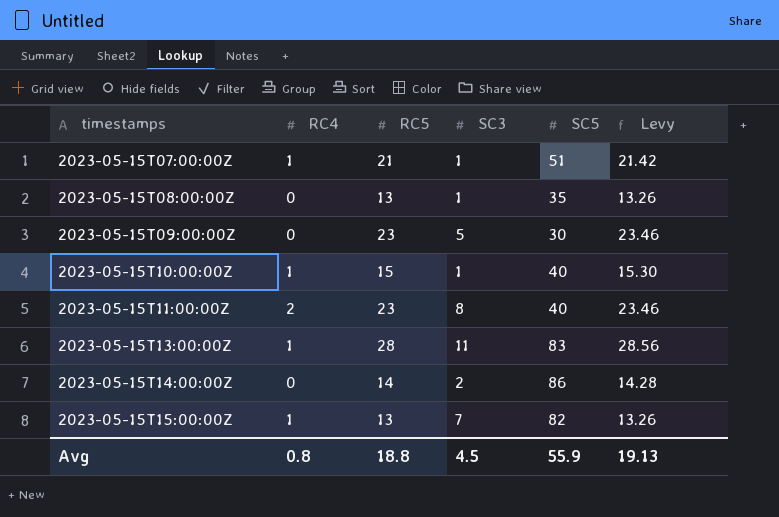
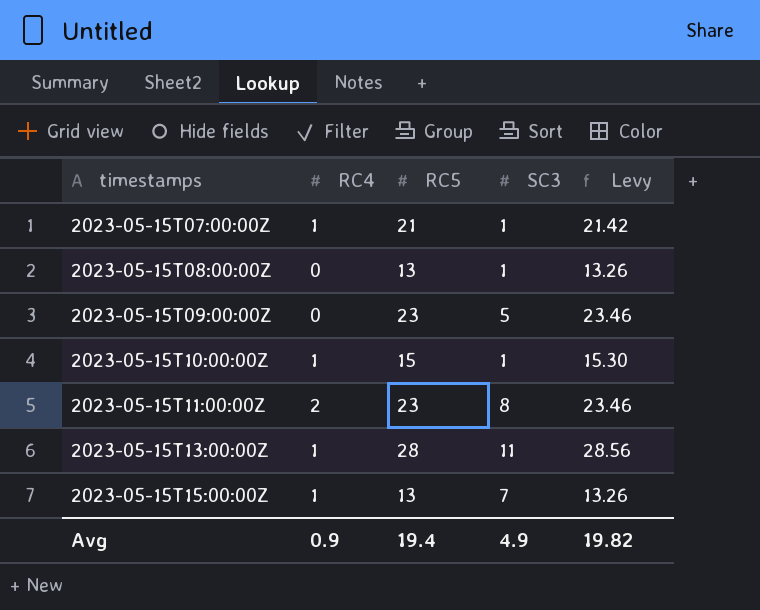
column SC5 | position: 5 -> none
row 2023-05-15T14:00:00Z: 0 | 14 | 2 | 86 | 14.28 -> none
Avg | RC4: 0.8 -> 0.9
Avg | RC5: 18.8 -> 19.4
Avg | SC3: 4.5 -> 4.9
Avg | Levy: 19.13 -> 19.82

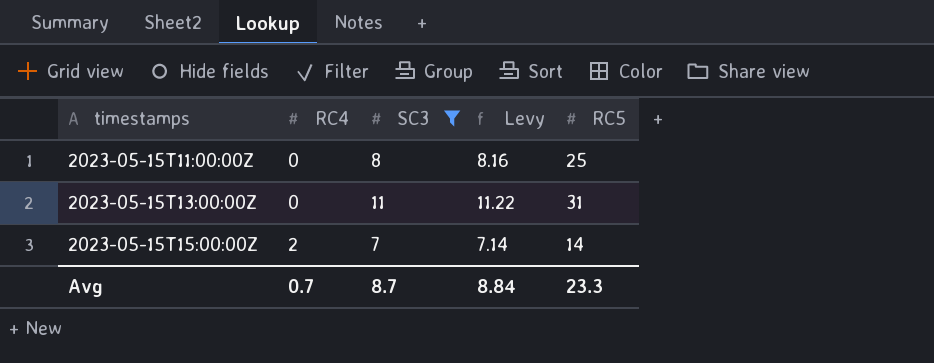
filter: none -> SC3 >= 7
column Levy | formula: [RC5] * 1.02 -> [SC3] * 1.02
column RC5 | position: 3 -> 5
2023-05-15T11:00:00Z | RC4: 2 -> 0
2023-05-15T11:00:00Z | RC5: 23 -> 25
2023-05-15T13:00:00Z | RC4: 1 -> 0
2023-05-15T13:00:00Z | RC5: 28 -> 31
2023-05-15T15:00:00Z | RC4: 1 -> 2
2023-05-15T15:00:00Z | RC5: 13 -> 14
Avg | RC4: 0.9 -> 0.7
Avg | SC3: 4.9 -> 8.7
Avg | Levy: 19.82 -> 8.84
Avg | RC5: 19.4 -> 23.3

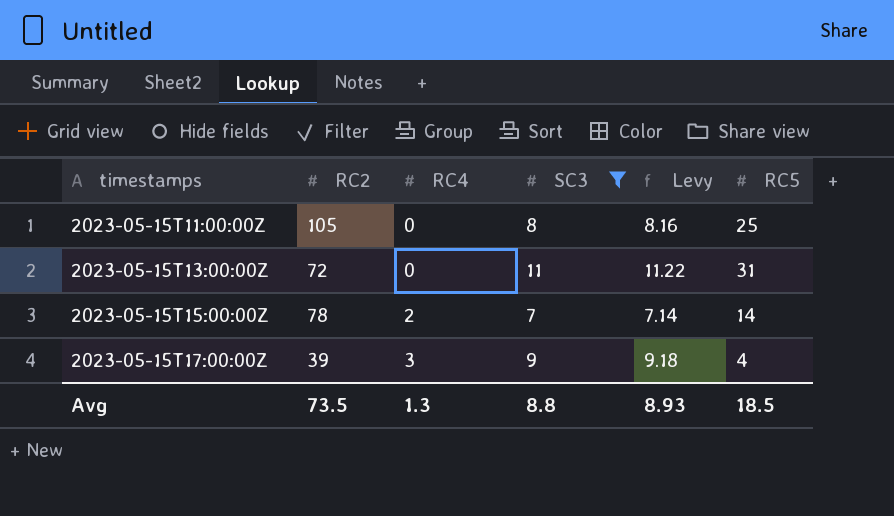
column RC2 | position: none -> 2
row 2023-05-15T17:00:00Z: none -> 39 | 3 | 9 | 9.18 | 4
Avg | RC4: 0.7 -> 1.3
Avg | SC3: 8.7 -> 8.8
Avg | Levy: 8.84 -> 8.93
Avg | RC5: 23.3 -> 18.5

